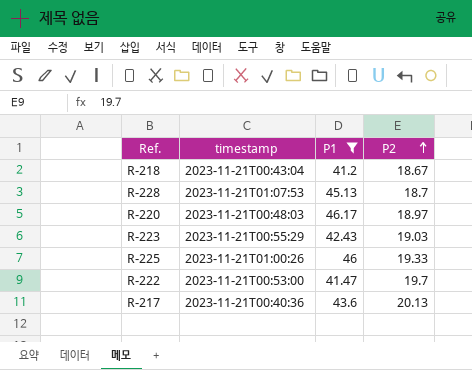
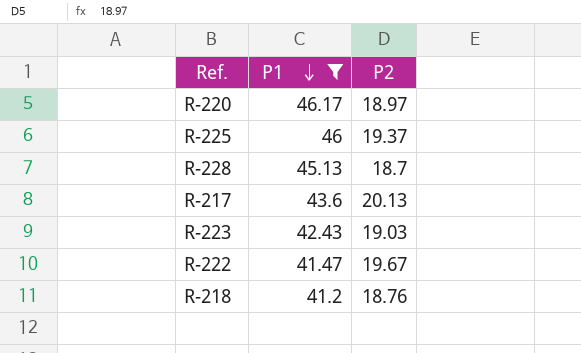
row order: P2 ascending -> P1 descending
column timestamp | position: 2 -> none
R-225 | P2: 19.33 -> 19.37
R-222 | P2: 19.7 -> 19.67
R-218 | P2: 18.67 -> 18.76

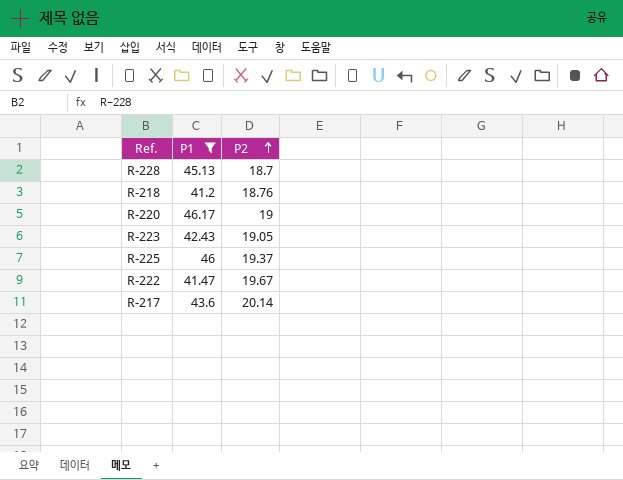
row order: P1 descending -> P2 ascending
R-220 | P2: 18.97 -> 19
R-223 | P2: 19.03 -> 19.05
R-217 | P2: 20.13 -> 20.14

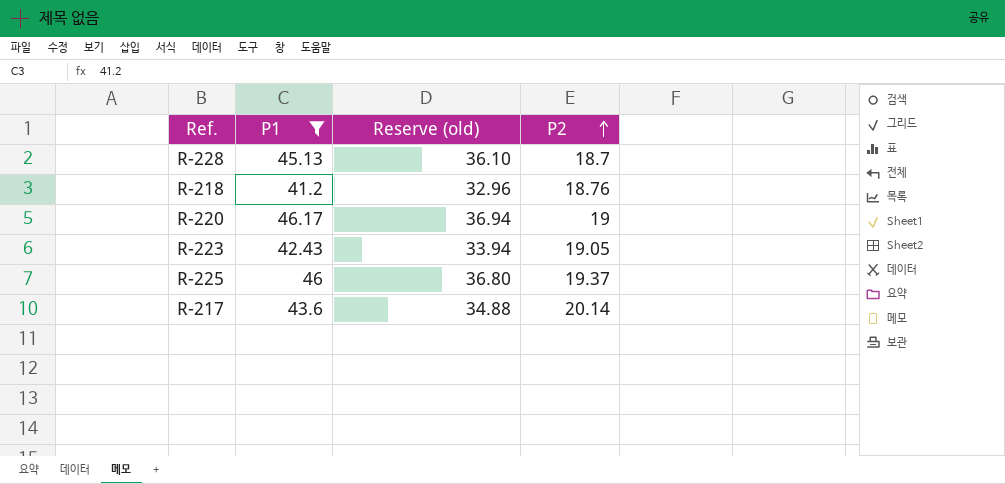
column Reserve (old) | formula: none -> [P1] * 0.8
row R-222: 41.47 | 19.67 -> none

